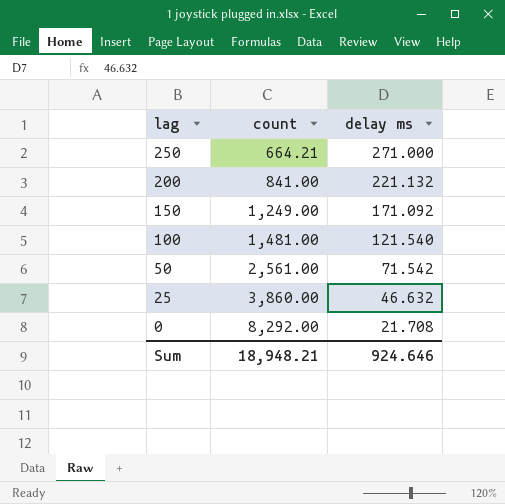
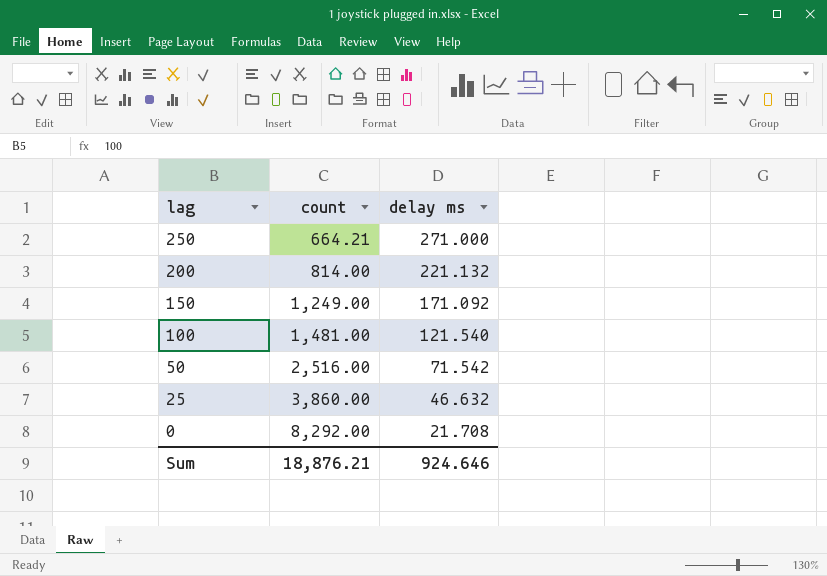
200 | count: 841.00 -> 814.00
50 | count: 2,561.00 -> 2,516.00
Sum | count: 18,948.21 -> 18,876.21

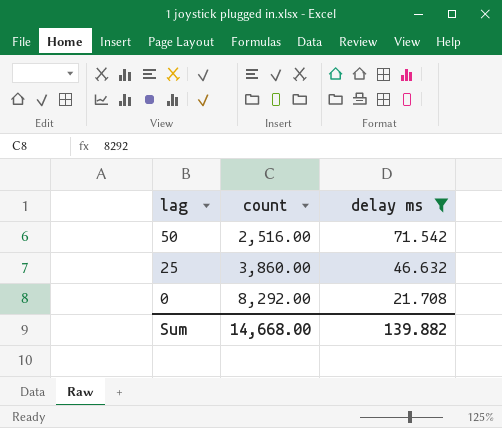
filter: none -> delay ms <= 71.542
Sum | count: 18,876.21 -> 14,668.00
Sum | delay ms: 924.646 -> 139.882

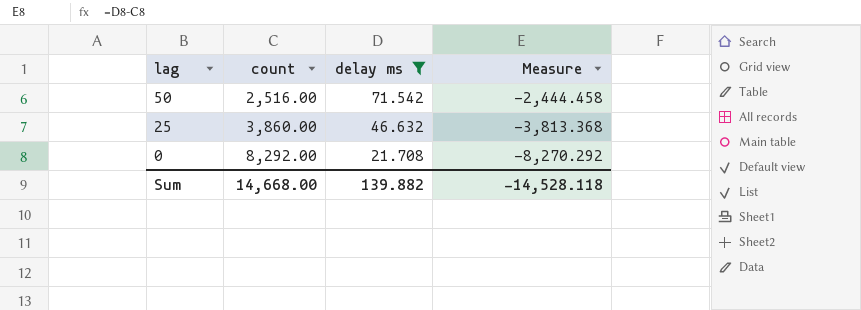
column Measure | formula: none -> [delay ms] - [count]

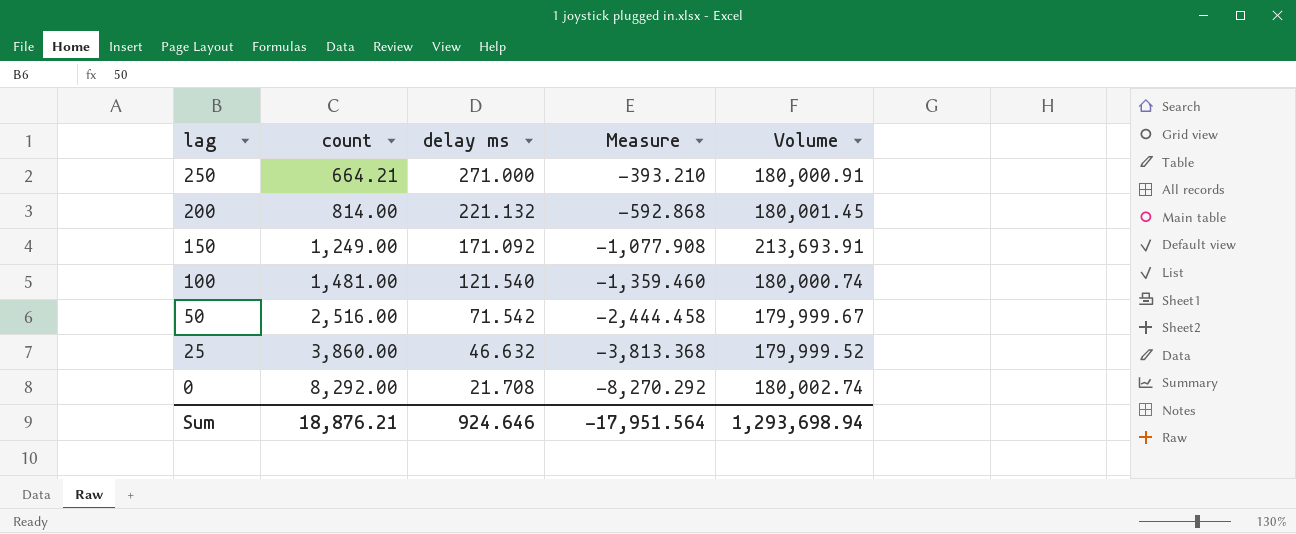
filter: delay ms <= 71.542 -> none
column Volume | formula: none -> [count] * [delay ms]
Sum | count: 14,668.00 -> 18,876.21
Sum | delay ms: 139.882 -> 924.646
Sum | Measure: -14,528.118 -> -17,951.564

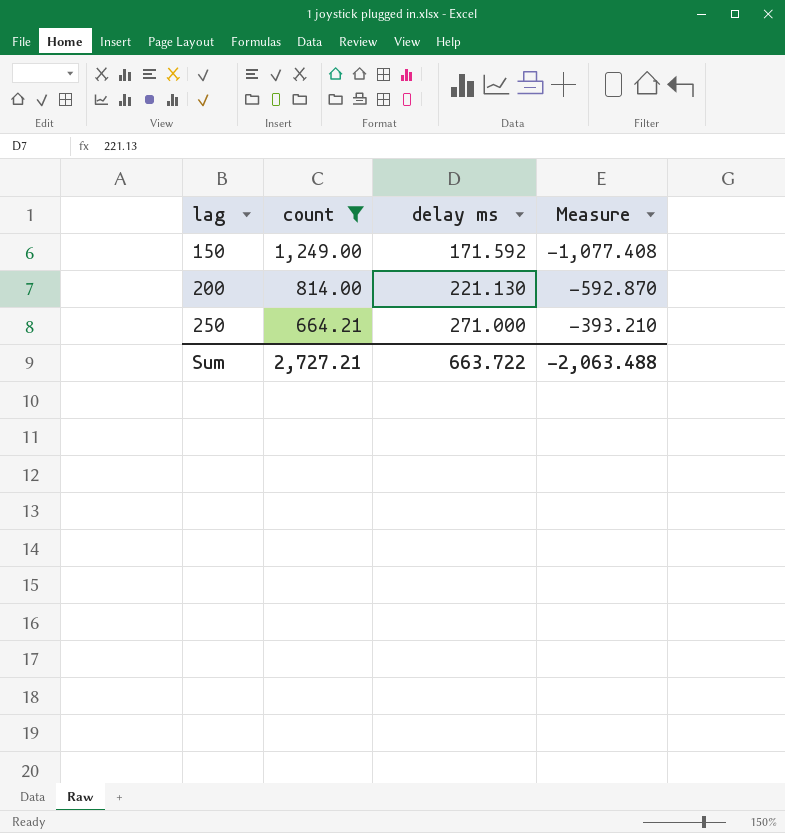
filter: none -> count <= 1,249.00
row order: lag descending -> lag ascending
column Volume | formula: [count] * [delay ms] -> none
150 | delay ms: 171.092 -> 171.592
150 | Measure: -1,077.908 -> -1,077.408
200 | delay ms: 221.132 -> 221.130
200 | Measure: -592.868 -> -592.870
Sum | count: 18,876.21 -> 2,727.21
Sum | delay ms: 924.646 -> 663.722
Sum | Measure: -17,951.564 -> -2,063.488

